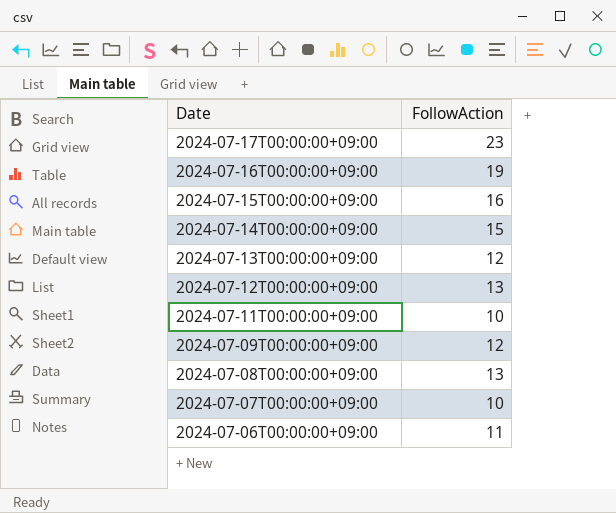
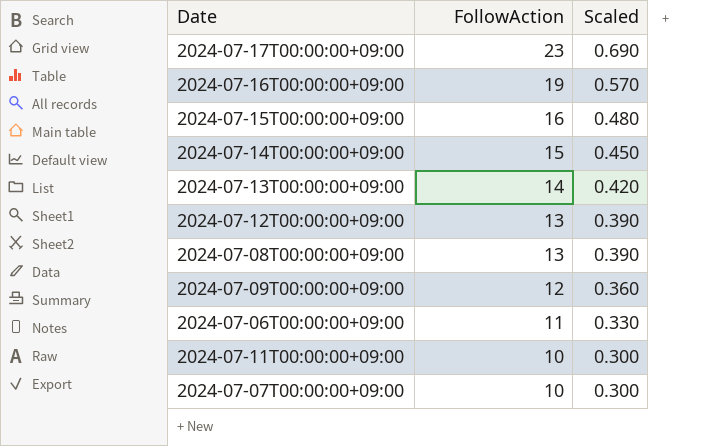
row order: Date descending -> FollowAction descending
column Scaled | formula: none -> [FollowAction] * 0.03
2024-07-13T00:00:00+09:00 | FollowAction: 12 -> 14

